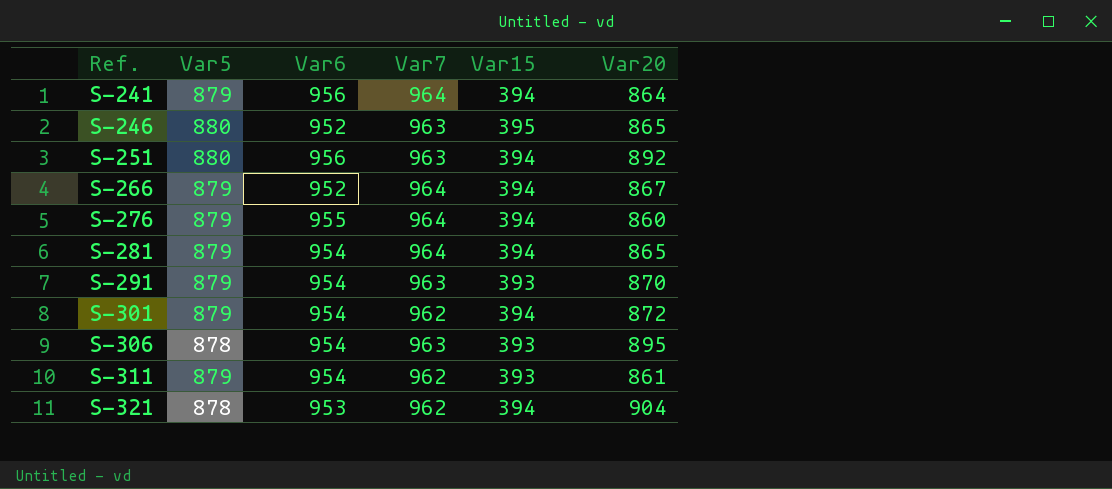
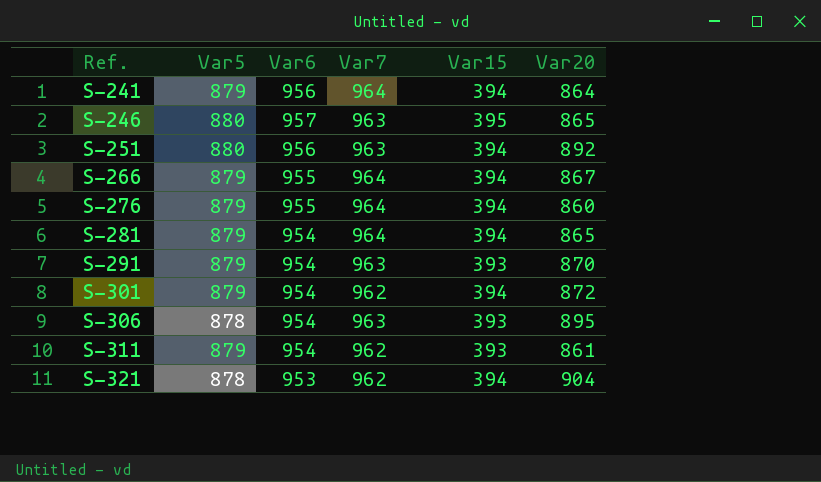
S-246 | Var6: 952 -> 957
S-266 | Var6: 952 -> 955

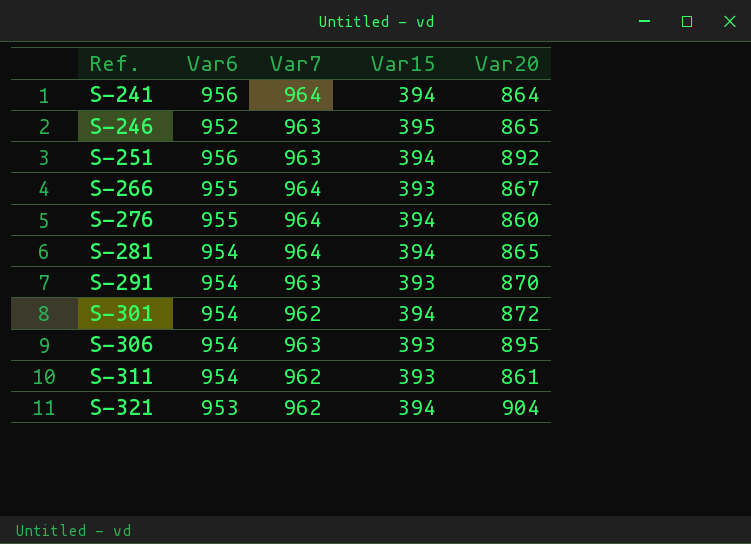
column Var5 | position: 2 -> none
S-246 | Var6: 957 -> 952
S-266 | Var15: 394 -> 393

